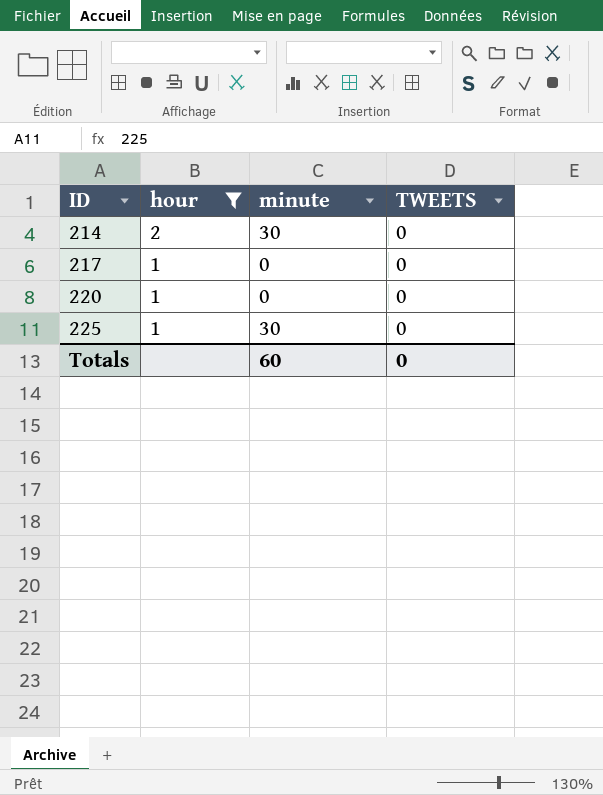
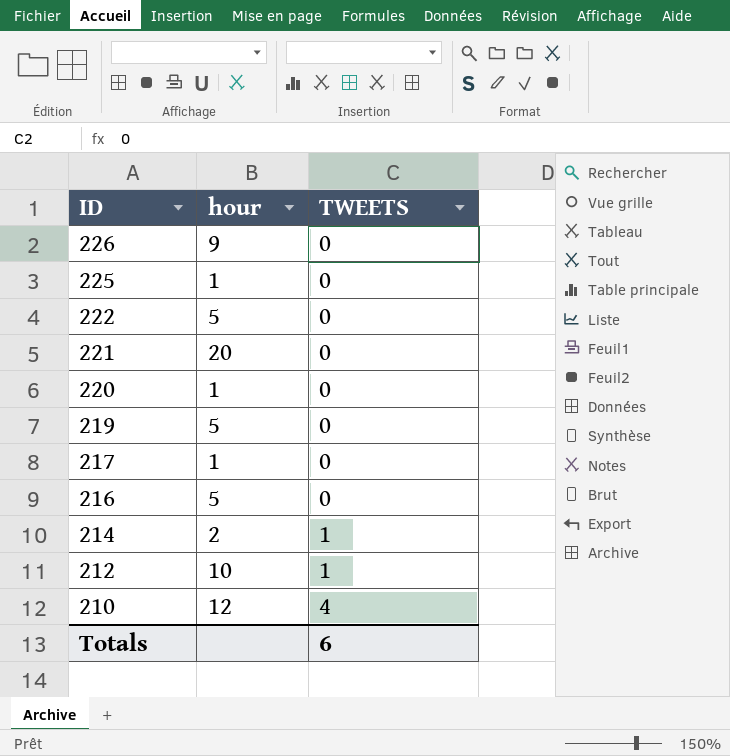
filter: hour <= 2 -> none
row order: ID ascending -> ID descending
column minute | position: 3 -> none
214 | TWEETS: 0 -> 1
Totals | TWEETS: 0 -> 6

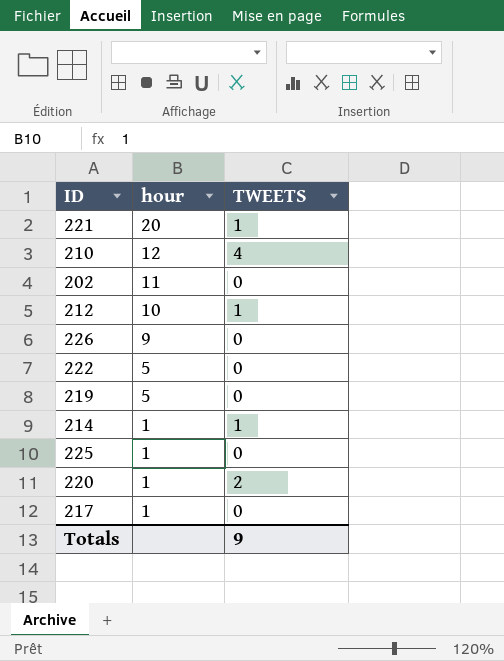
row order: ID descending -> hour descending
row 216: 5 | 0 -> none
221 | TWEETS: 0 -> 1
row 202: none -> 11 | 0
214 | hour: 2 -> 1
220 | TWEETS: 0 -> 2
Totals | TWEETS: 6 -> 9

